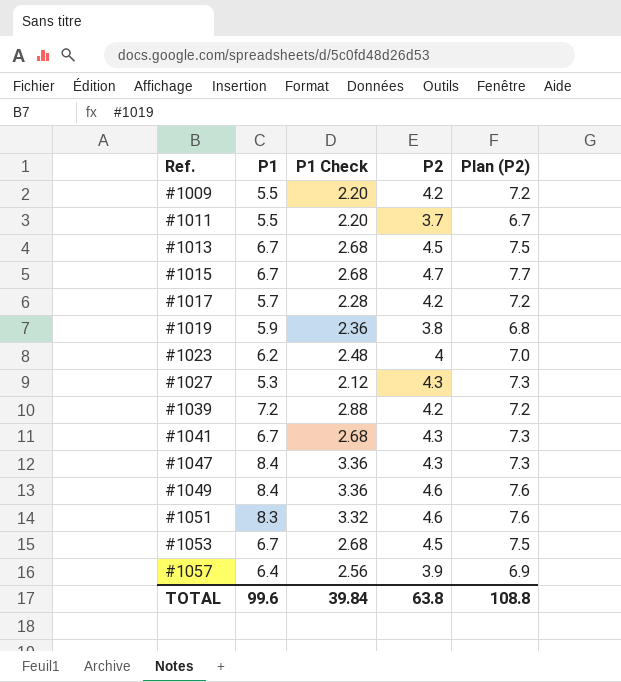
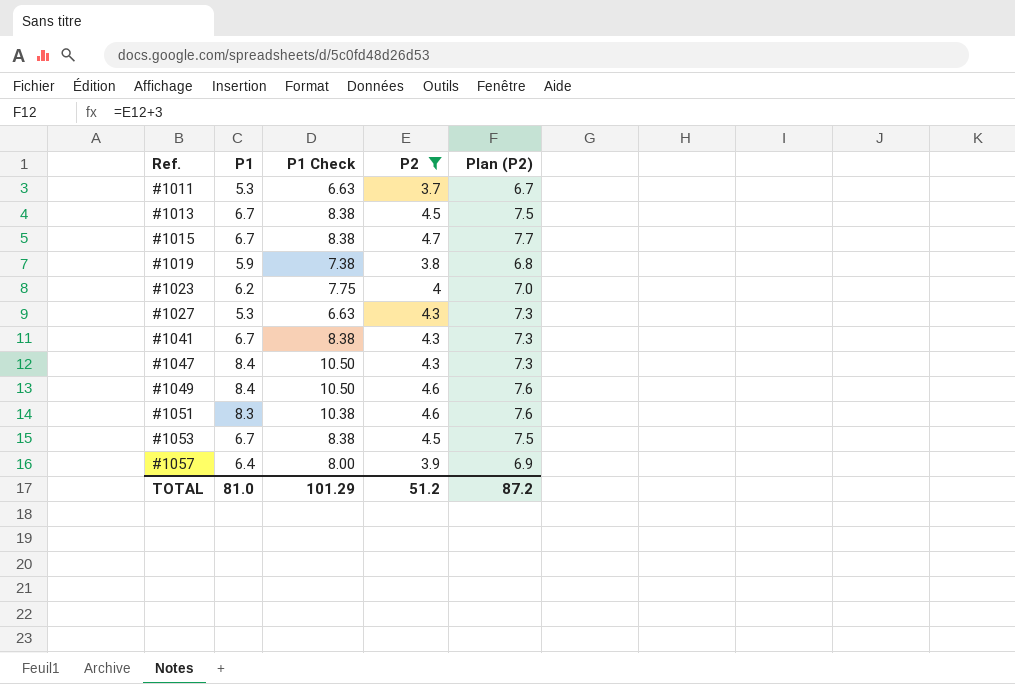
filter: none -> P2 != 4.2
column P1 Check | formula: [P1] * 0.4 -> [P1] * 1.25
#1011 | P1: 5.5 -> 5.3
TOTAL | P1: 99.6 -> 81.0
TOTAL | P1 Check: 39.84 -> 101.29
TOTAL | P2: 63.8 -> 51.2
TOTAL | Plan (P2): 108.8 -> 87.2

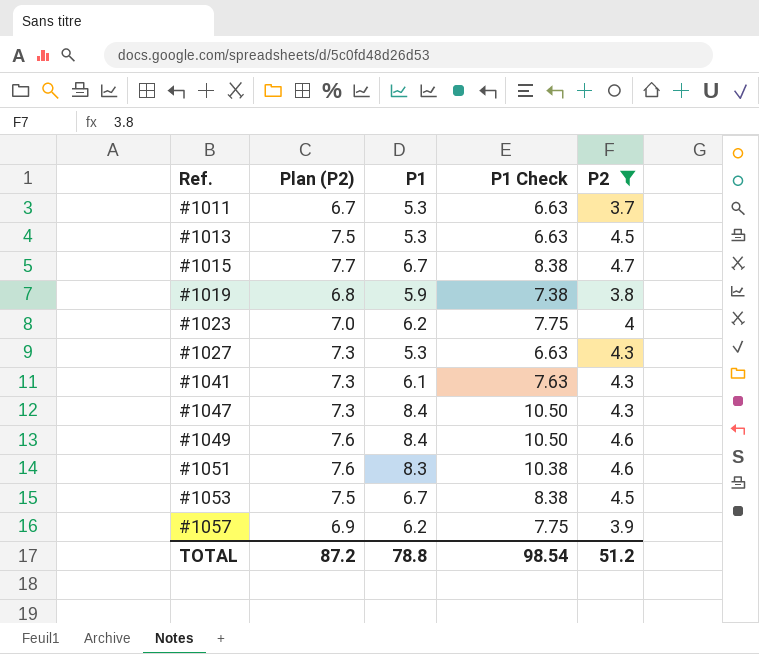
column Plan (P2) | position: 5 -> 2
#1013 | P1: 6.7 -> 5.3
#1013 | P1 Check: 8.38 -> 6.63
#1041 | P1: 6.7 -> 6.1
#1041 | P1 Check: 8.38 -> 7.63
#1057 | P1: 6.4 -> 6.2
#1057 | P1 Check: 8.00 -> 7.75
TOTAL | P1: 81.0 -> 78.8
TOTAL | P1 Check: 101.29 -> 98.54

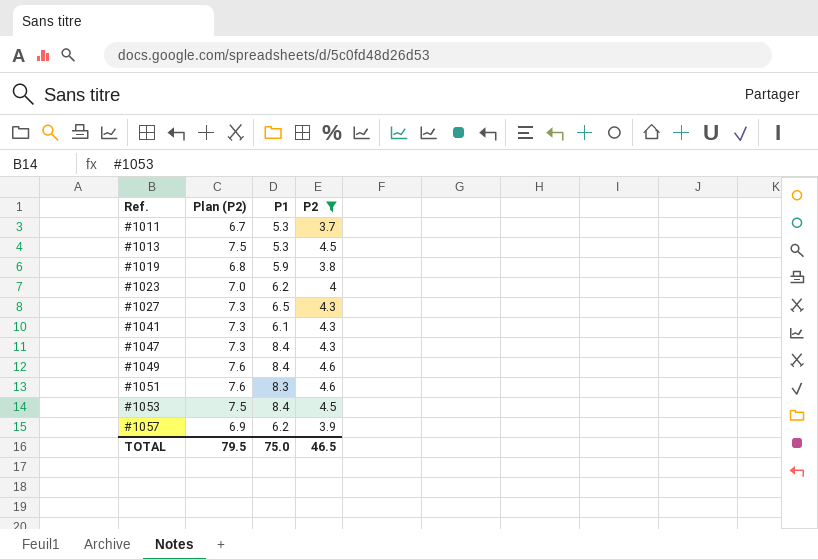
column P1 Check | formula: [P1] * 1.25 -> none
row #1015: 7.7 | 6.7 | 8.38 | 4.7 -> none
#1027 | P1: 5.3 -> 6.5
#1053 | P1: 6.7 -> 8.4
TOTAL | Plan (P2): 87.2 -> 79.5
TOTAL | P1: 78.8 -> 75.0
TOTAL | P2: 51.2 -> 46.5

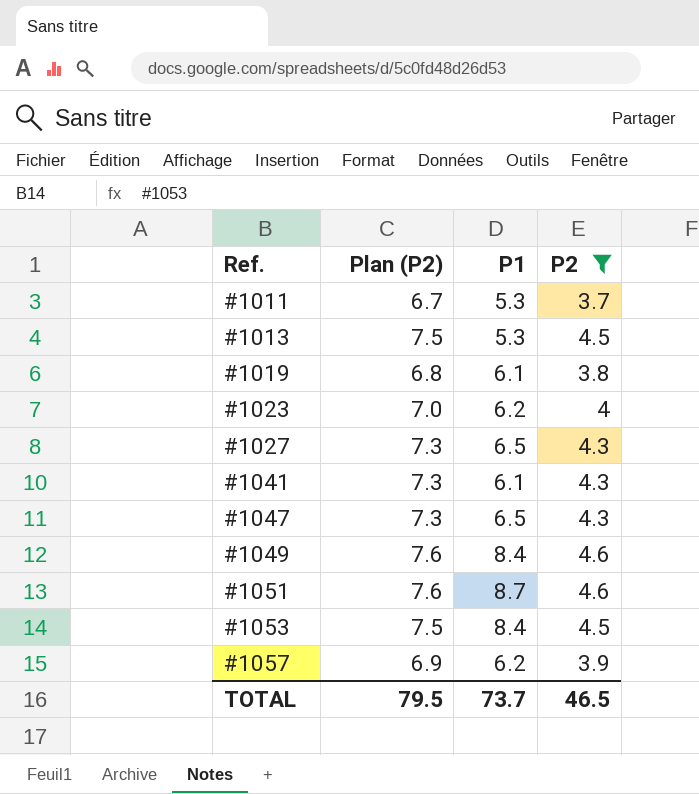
#1019 | P1: 5.9 -> 6.1
#1047 | P1: 8.4 -> 6.5
#1051 | P1: 8.3 -> 8.7
TOTAL | P1: 75.0 -> 73.7

